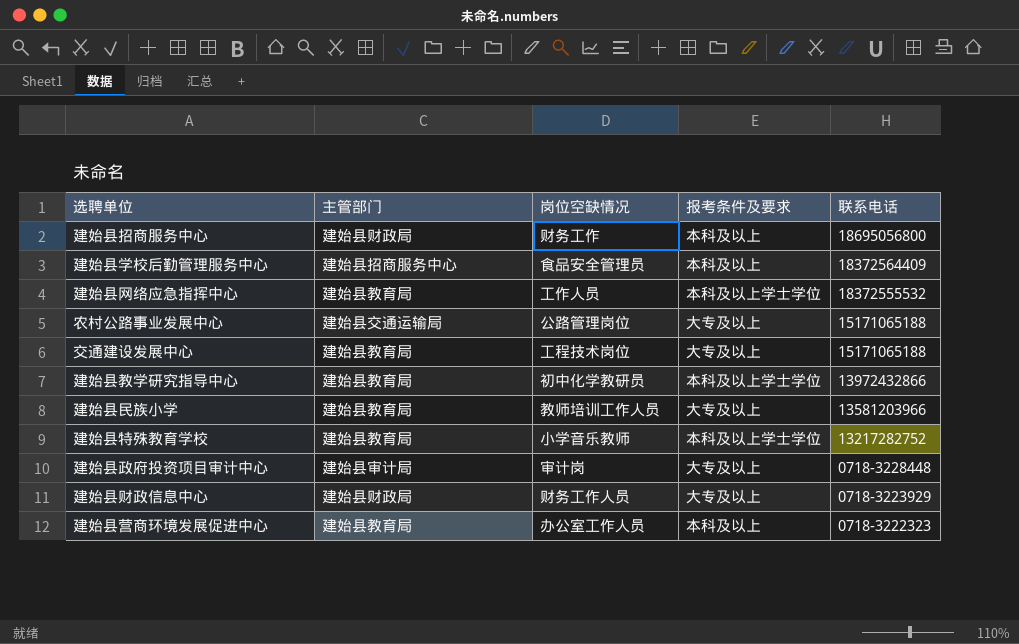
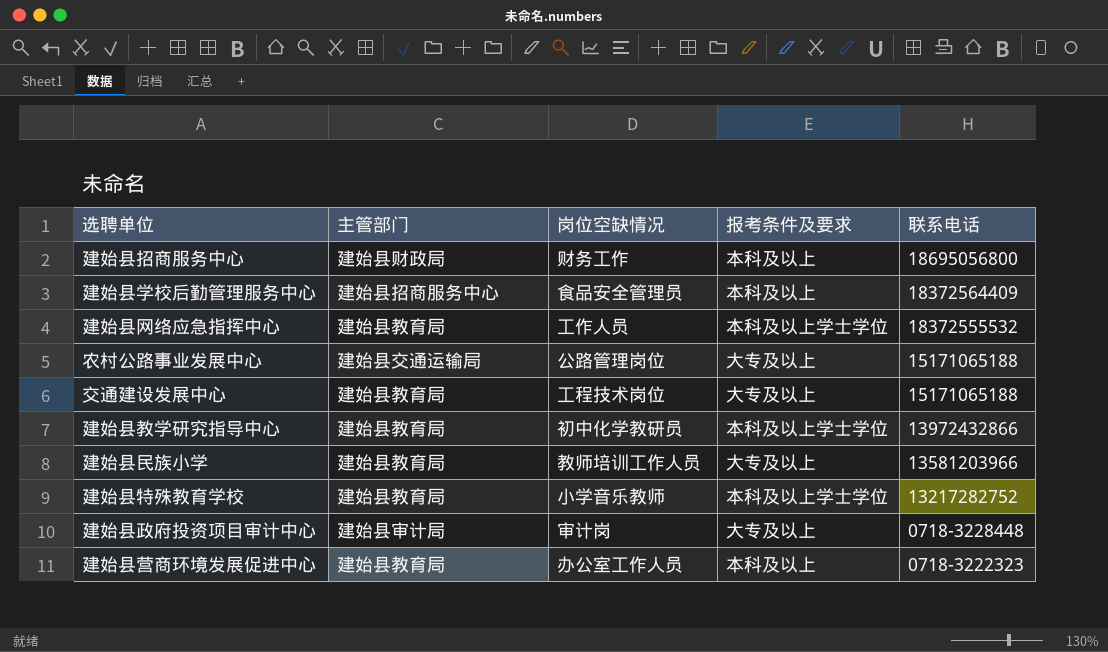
row 建始县财政信息中心: 建始县财政局 | 财务工作人员 | 大专及以上 | 0718-3223929 -> none

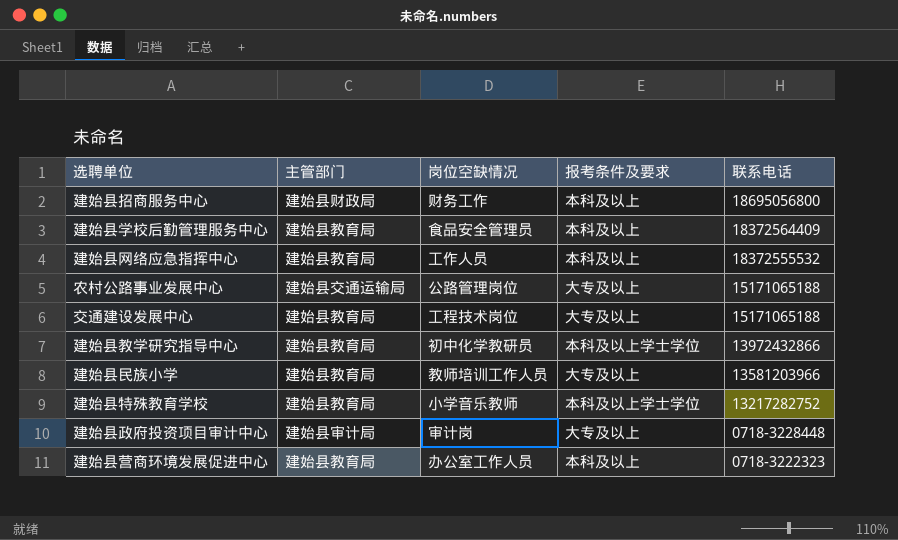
建始县学校后勤管理服务中心 | 主管部门: 建始县招商服务中心 -> 建始县教育局
建始县网络应急指挥中心 | 报考条件及要求: 本科及以上学士学位 -> 本科及以上

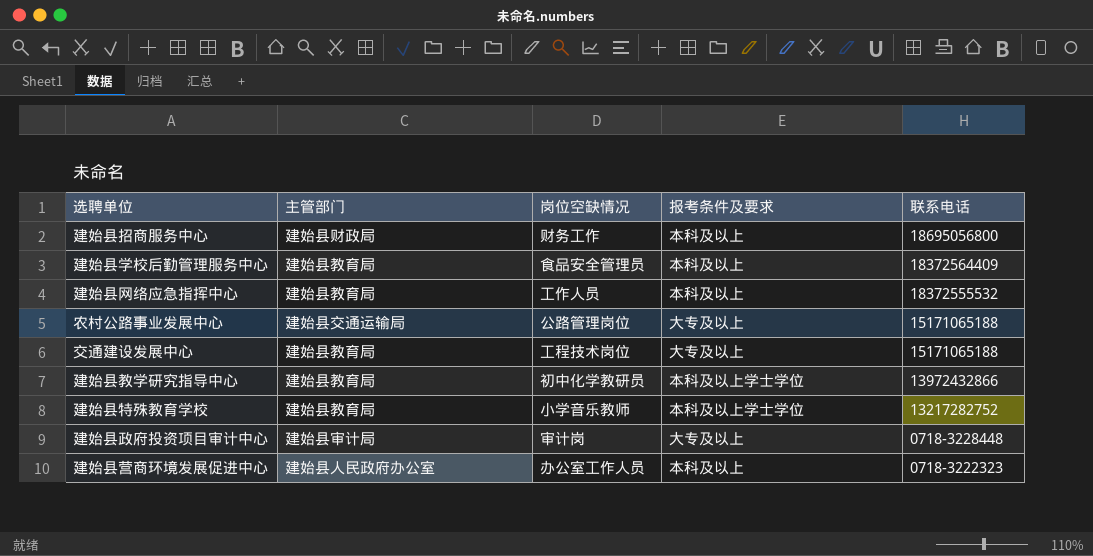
row 建始县民族小学: 建始县教育局 | 教师培训工作人员 | 大专及以上 | 13581203966 -> none
建始县营商环境发展促进中心 | 主管部门: 建始县教育局 -> 建始县人民政府办公室

